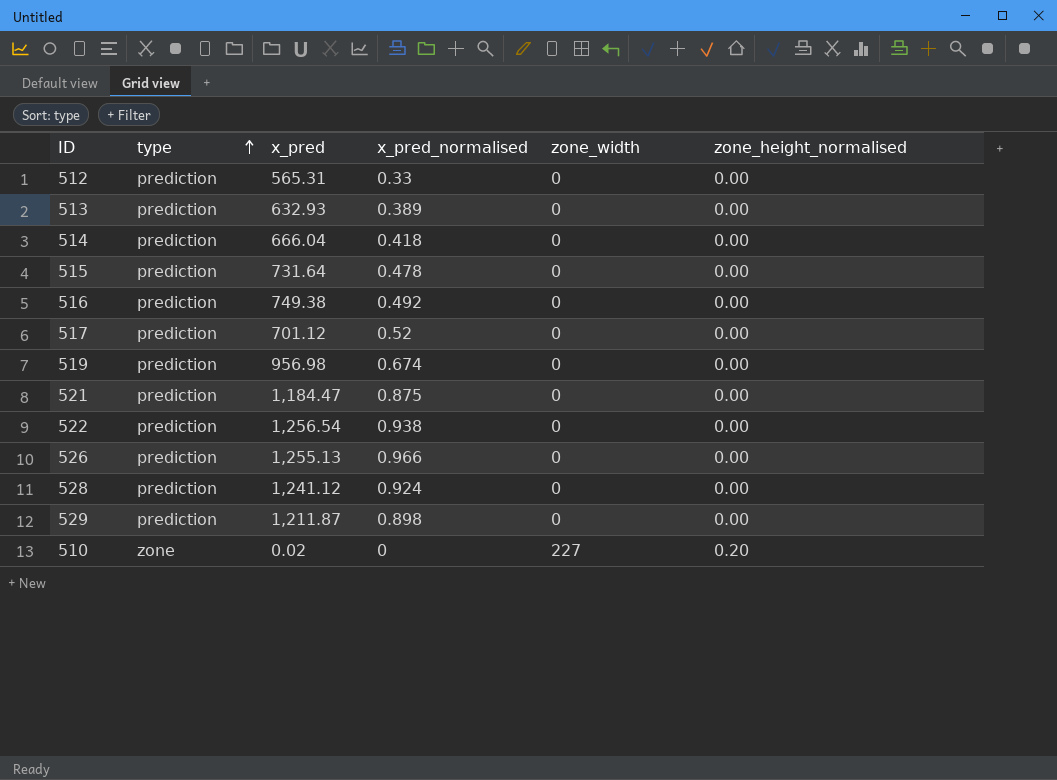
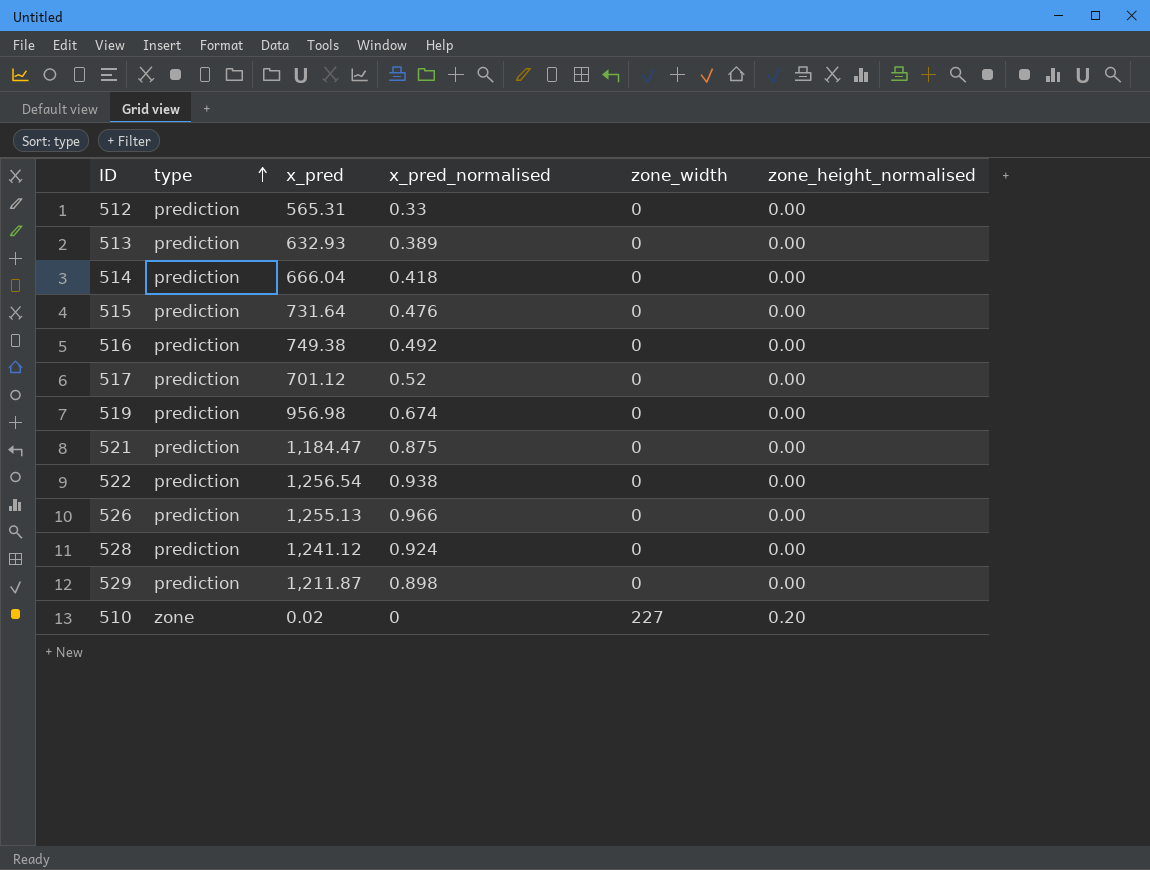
515 | x_pred_normalised: 0.478 -> 0.476

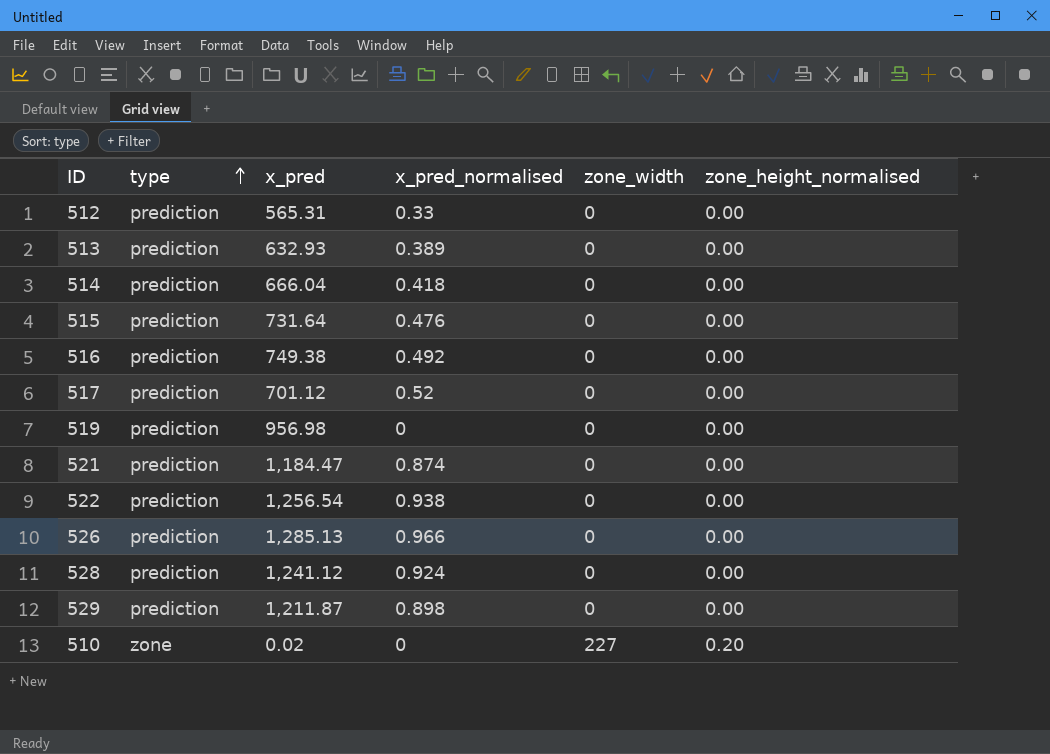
519 | x_pred_normalised: 0.674 -> 0
521 | x_pred_normalised: 0.875 -> 0.874
526 | x_pred: 1,255.13 -> 1,285.13

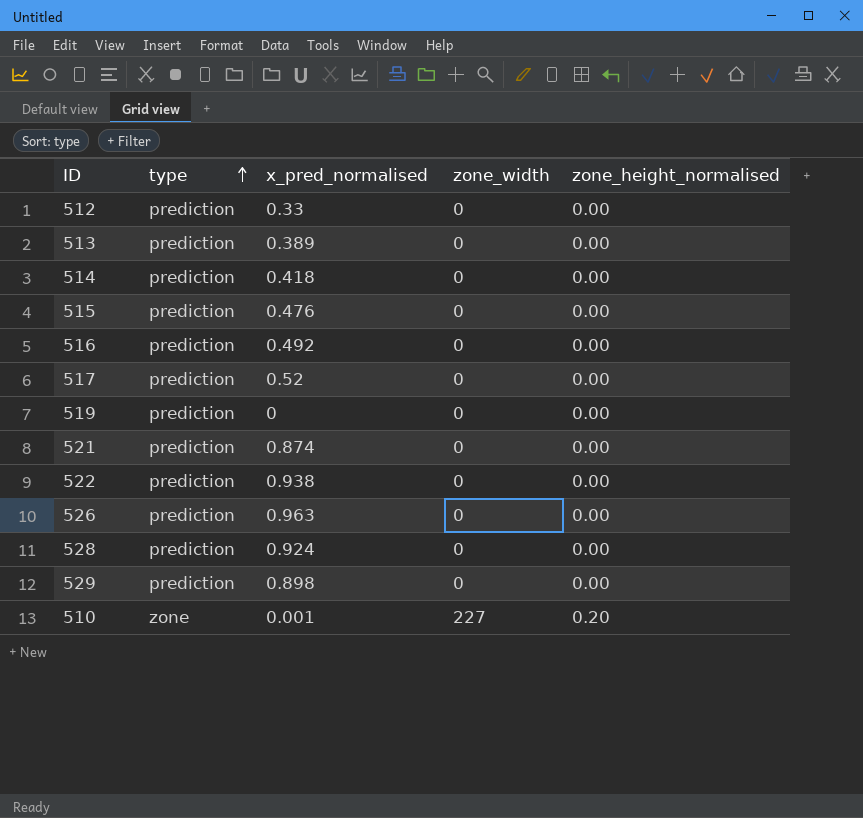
column x_pred | position: 3 -> none
526 | x_pred_normalised: 0.966 -> 0.963
510 | x_pred_normalised: 0 -> 0.001

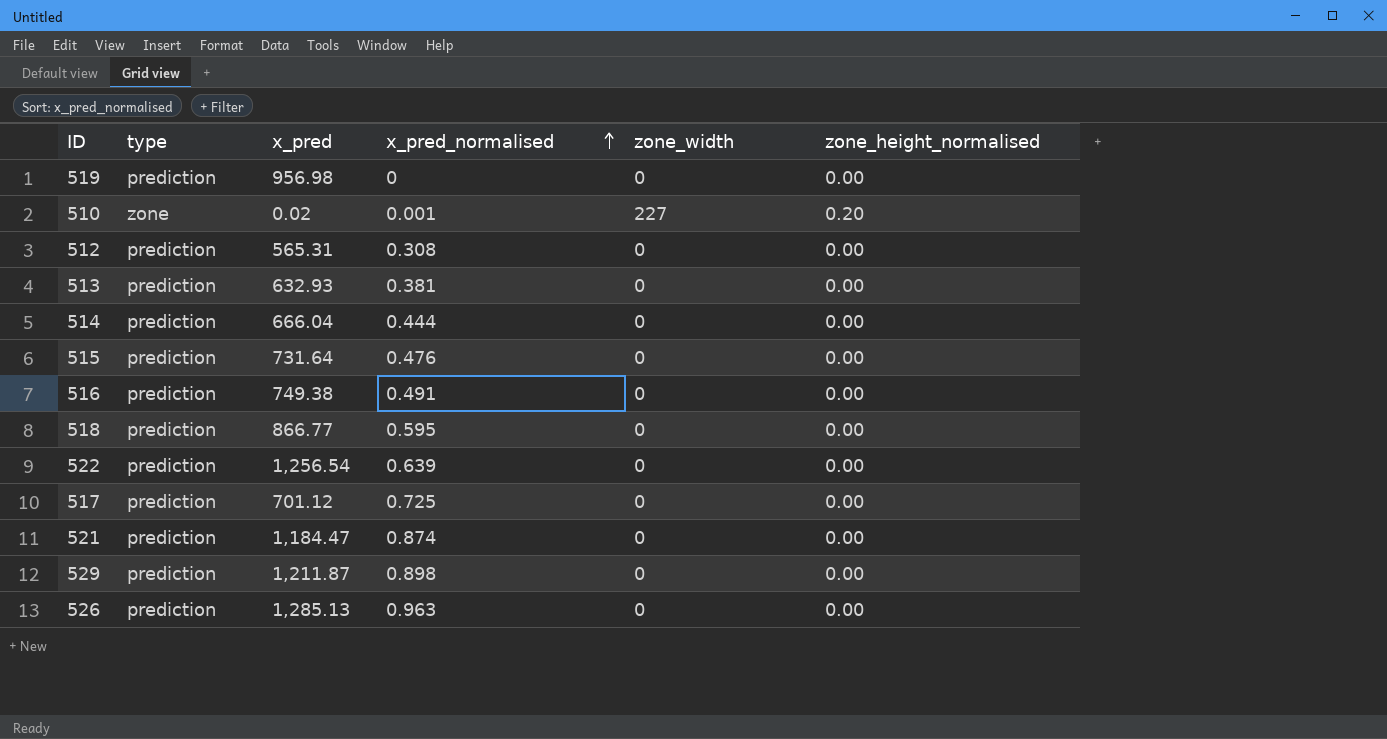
row order: type ascending -> x_pred_normalised ascending
column x_pred | position: none -> 3
row 528: prediction | 0.924 | 0 | 0.00 -> none
512 | x_pred_normalised: 0.33 -> 0.308
513 | x_pred_normalised: 0.389 -> 0.381
514 | x_pred_normalised: 0.418 -> 0.444
516 | x_pred_normalised: 0.492 -> 0.491
row 518: none -> prediction | 866.77 | 0.595 | 0 | 0.00
522 | x_pred_normalised: 0.938 -> 0.639
517 | x_pred_normalised: 0.52 -> 0.725

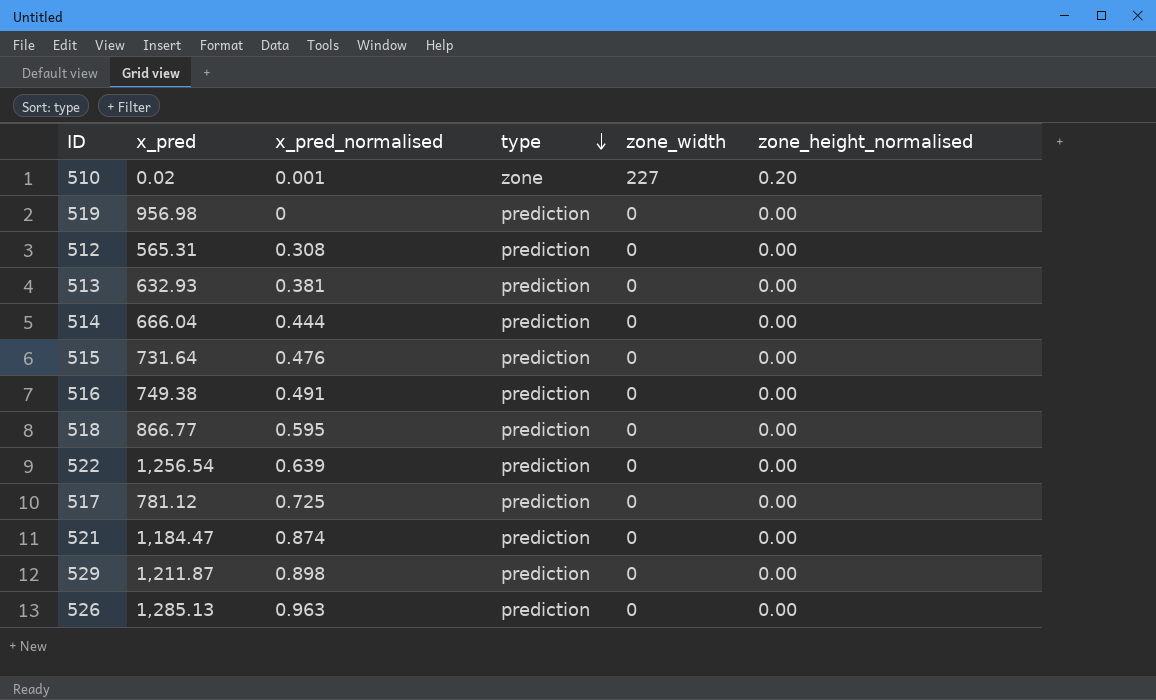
row order: x_pred_normalised ascending -> type descending
column type | position: 2 -> 4
517 | x_pred: 701.12 -> 781.12

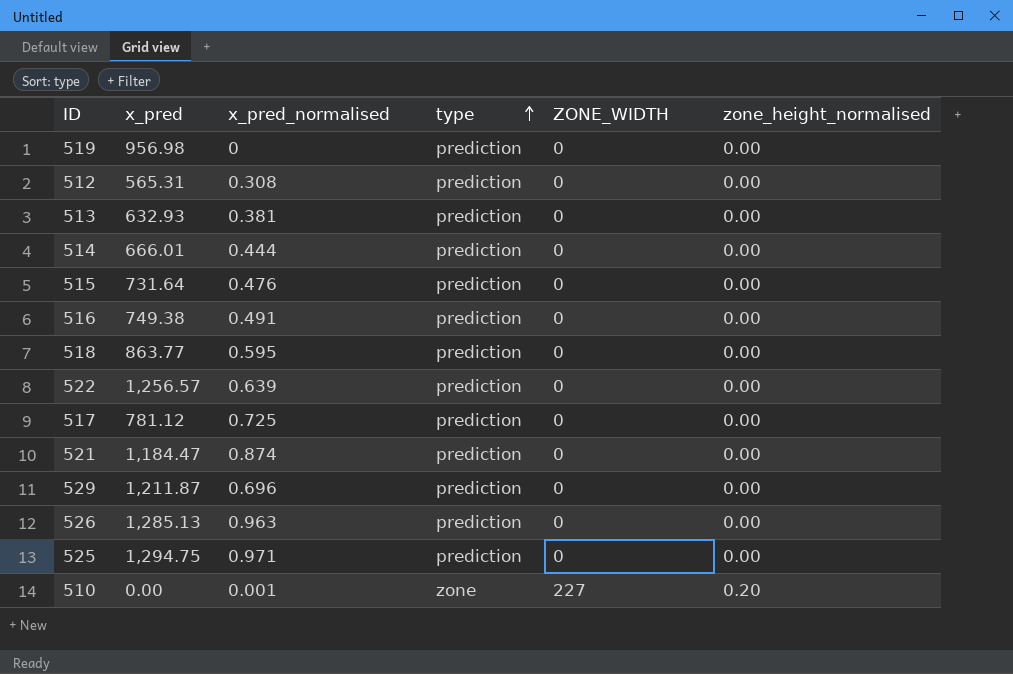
row order: type descending -> type ascending
column name: zone_width -> ZONE_WIDTH
514 | x_pred: 666.04 -> 666.01
518 | x_pred: 866.77 -> 863.77
522 | x_pred: 1,256.54 -> 1,256.57
529 | x_pred_normalised: 0.898 -> 0.696
row 525: none -> 1,294.75 | 0.971 | prediction | 0 | 0.00
510 | x_pred: 0.02 -> 0.00

